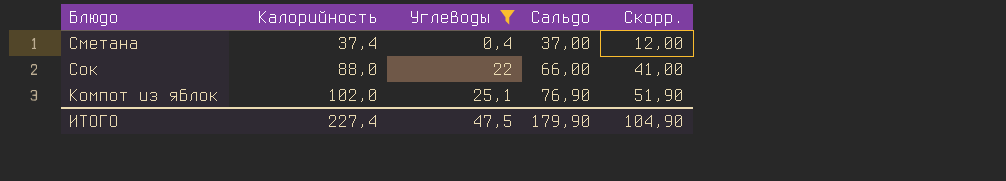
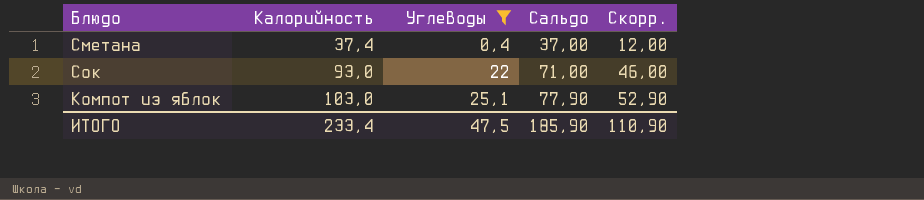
Сок | Калорийность: 88,0 -> 93,0
Сок | Сальдо: 66,00 -> 71,00
Сок | Скорр.: 41,00 -> 46,00
Компот из яблок | Калорийность: 102,0 -> 103,0
Компот из яблок | Сальдо: 76,90 -> 77,90
Компот из яблок | Скорр.: 51,90 -> 52,90
ИТОГО | Калорийность: 227,4 -> 233,4
ИТОГО | Сальдо: 179,90 -> 185,90
ИТОГО | Скорр.: 104,90 -> 110,90

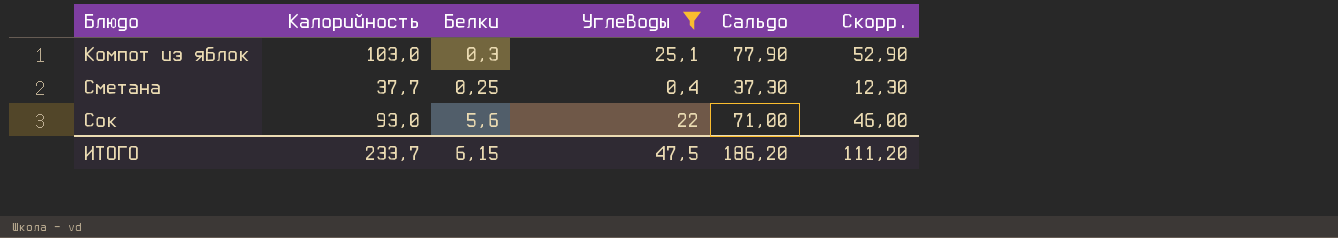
row order: Калорийность ascending -> Блюдо ascending
column Белки | position: none -> 3
Сметана | Калорийность: 37,4 -> 37,7
Сметана | Сальдо: 37,00 -> 37,30
Сметана | Скорр.: 12,00 -> 12,30
ИТОГО | Калорийность: 233,4 -> 233,7
ИТОГО | Сальдо: 185,90 -> 186,20
ИТОГО | Скорр.: 110,90 -> 111,20

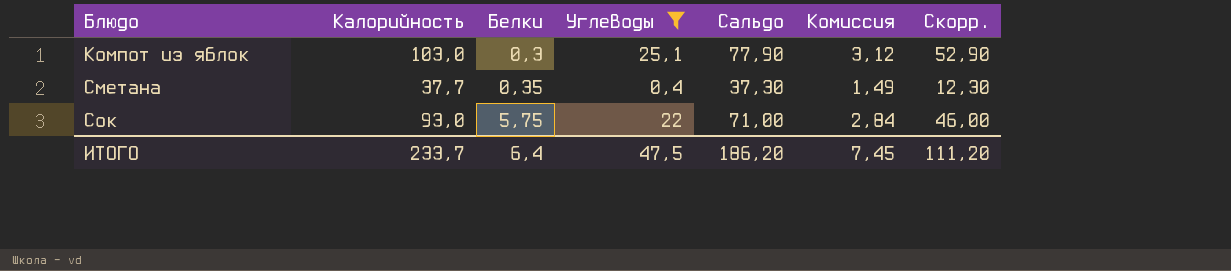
column Комиссия | formula: none -> [Сальдо] * 0,04
Сметана | Белки: 0,25 -> 0,35
Сок | Белки: 5,6 -> 5,75
ИТОГО | Белки: 6,15 -> 6,4

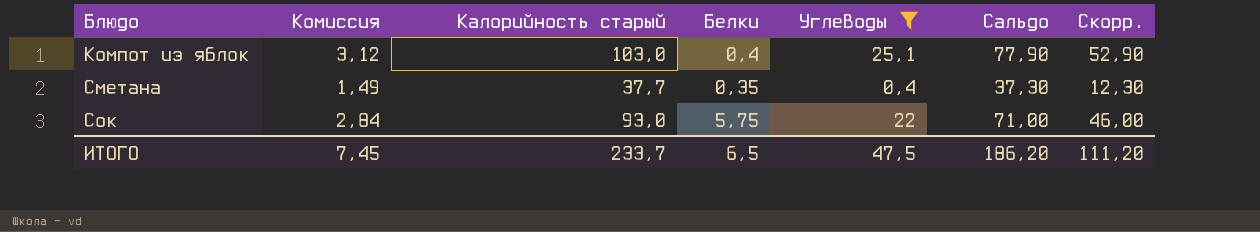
column Комиссия | position: 6 -> 2
column name: Калорийность -> Калорийность старый
Компот из яблок | Белки: 0,3 -> 0,4
ИТОГО | Белки: 6,4 -> 6,5

